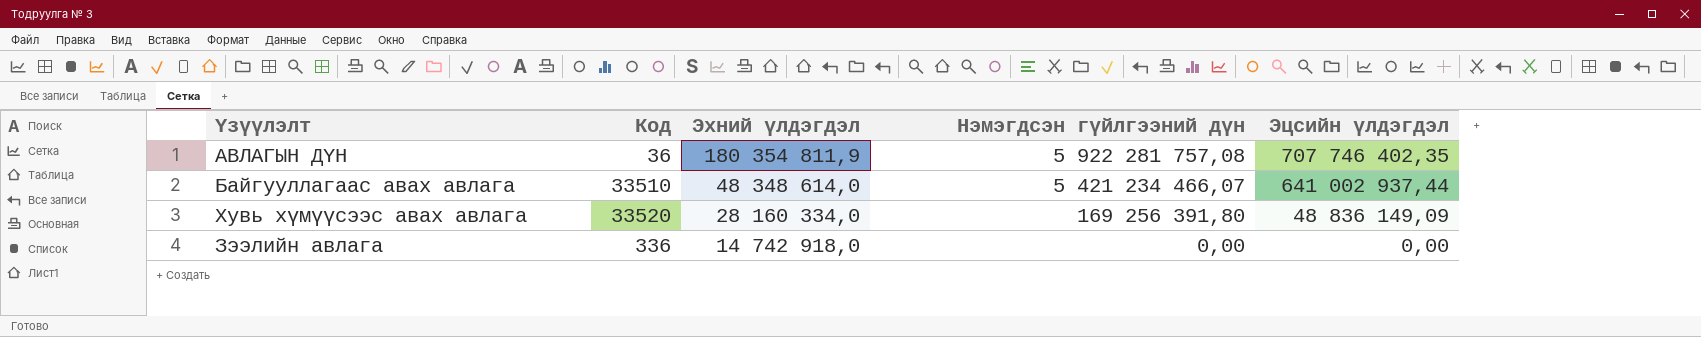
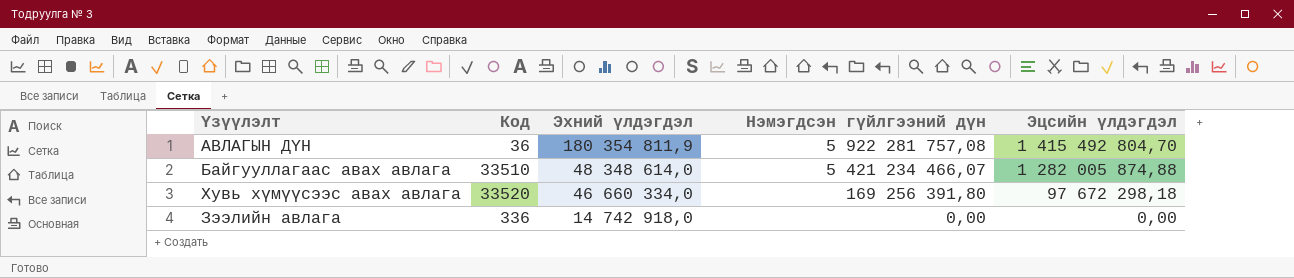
АВЛАГЫН ДҮН | Эцсийн үлдэгдэл: 707 746 402,35 -> 1 415 492 804,70
Байгууллагаас авах авлага | Эцсийн үлдэгдэл: 641 002 937,44 -> 1 282 005 874,88
Хувь хүмүүсээс авах авлага | Эхний үлдэгдэл: 28 160 334,0 -> 46 660 334,0
Хувь хүмүүсээс авах авлага | Эцсийн үлдэгдэл: 48 836 149,09 -> 97 672 298,18

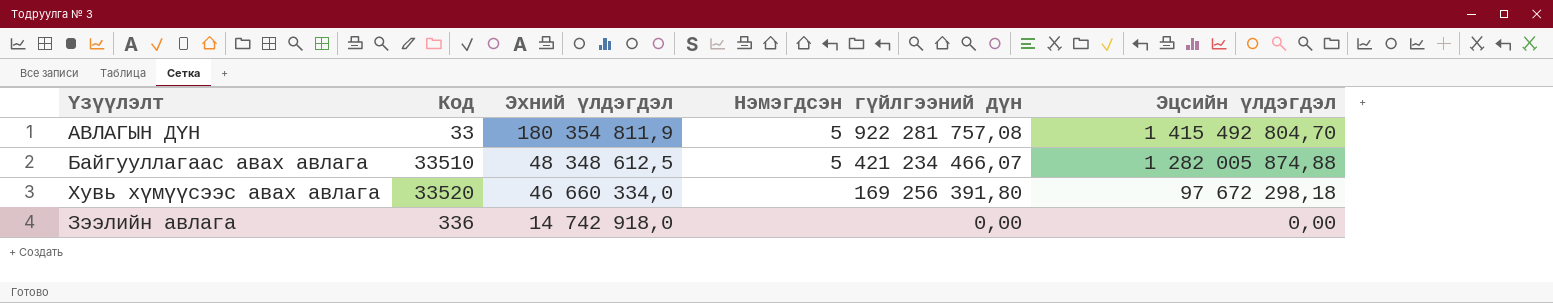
АВЛАГЫН ДҮН | Код: 36 -> 33
Байгууллагаас авах авлага | Эхний үлдэгдэл: 48 348 614,0 -> 48 348 612,5

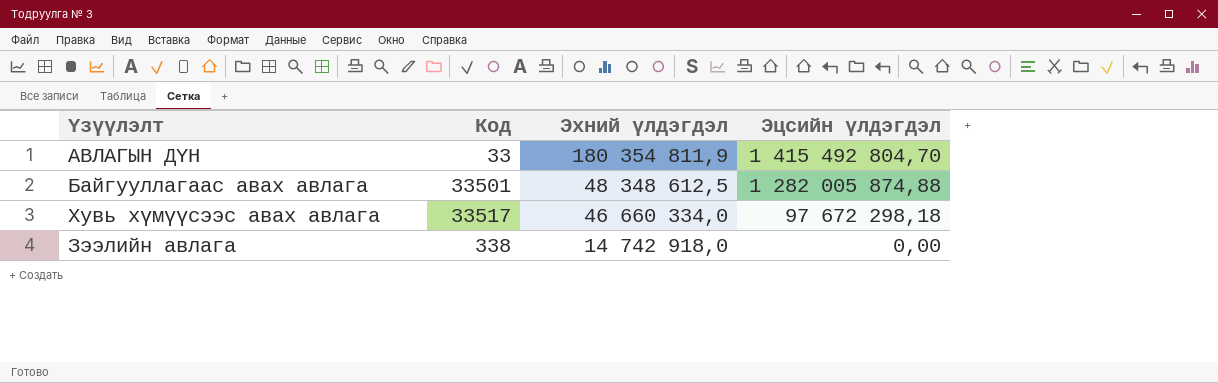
column Нэмэгдсэн гүйлгээний дүн | position: 4 -> none
Байгууллагаас авах авлага | Код: 33510 -> 33501
Хувь хүмүүсээс авах авлага | Код: 33520 -> 33517
Зээлийн авлага | Код: 336 -> 338

